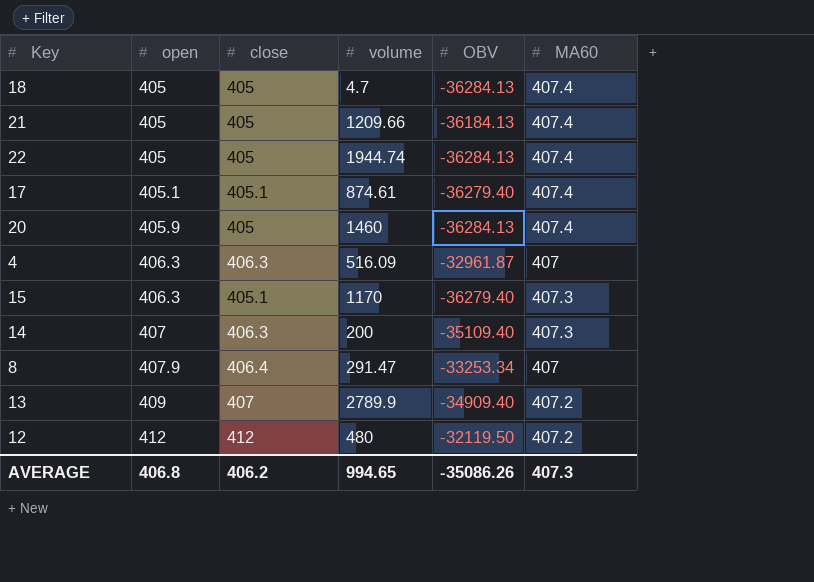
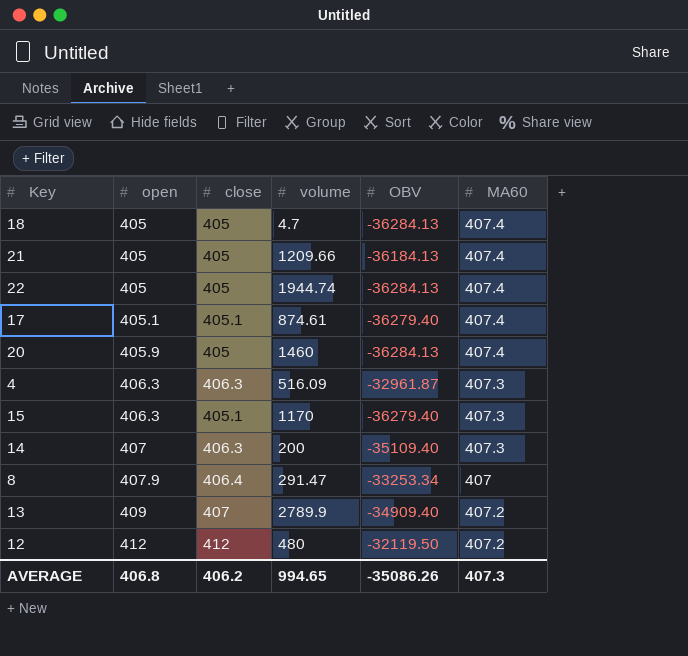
4 | MA60: 407 -> 407.3

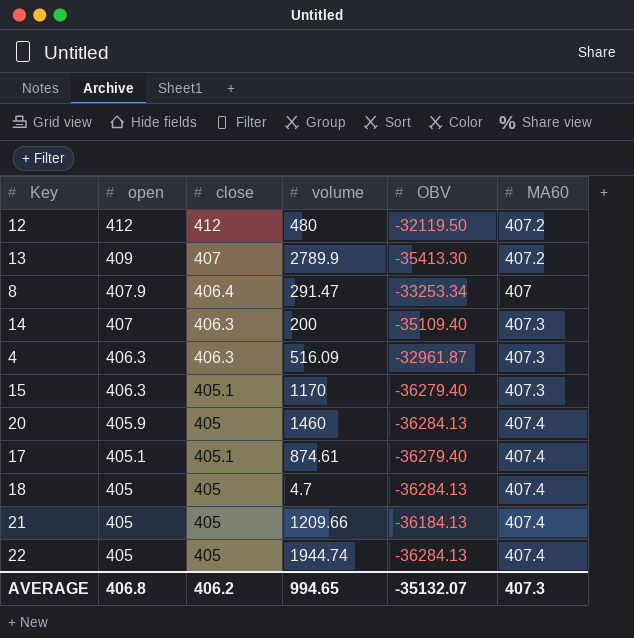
row order: open ascending -> open descending
13 | OBV: -34909.40 -> -35413.30
AVERAGE | OBV: -35086.26 -> -35132.07

